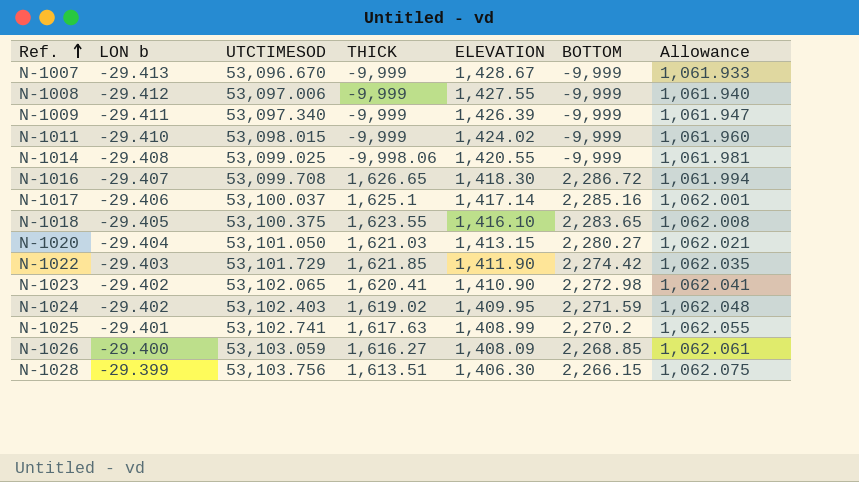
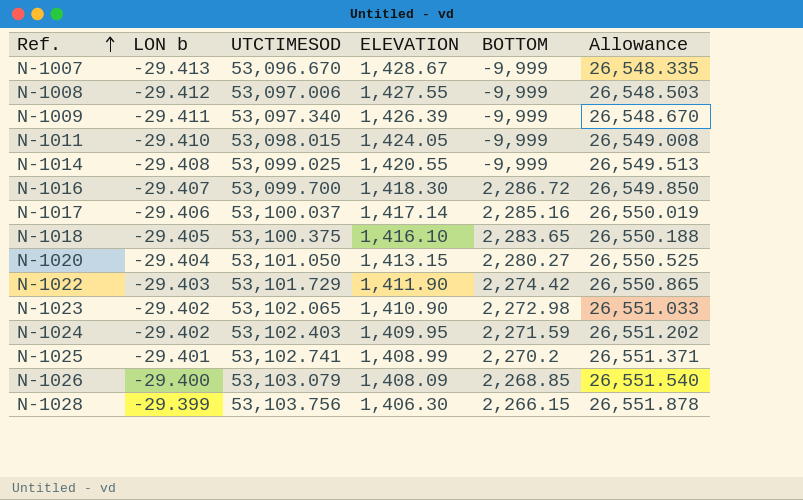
column THICK | position: 4 -> none
column Allowance | formula: [UTCTIMESOD] * 0.02 -> [UTCTIMESOD] * 0.5
N-1011 | ELEVATION: 1,424.02 -> 1,424.05
N-1016 | UTCTIMESOD: 53,099.708 -> 53,099.700
N-1026 | UTCTIMESOD: 53,103.059 -> 53,103.079

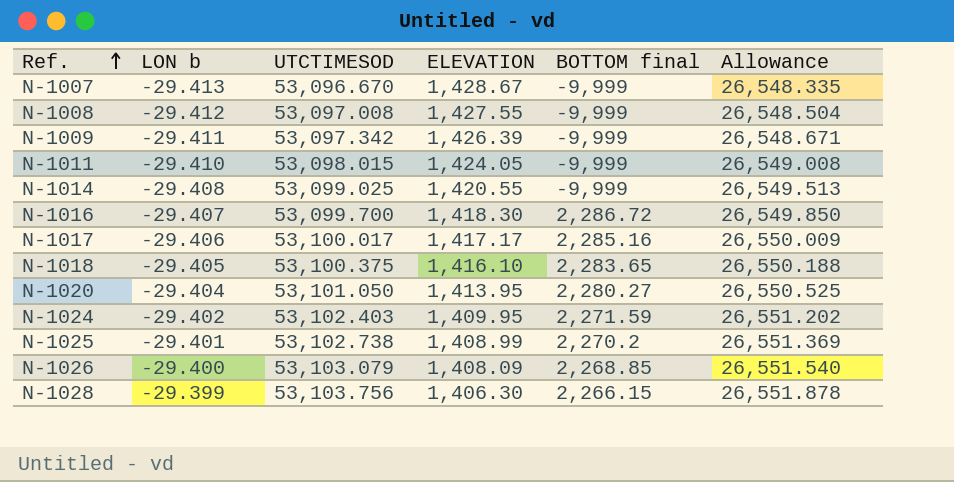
column name: BOTTOM -> BOTTOM final
row N-1022: -29.403 | 53,101.729 | 1,411.90 | 2,274.42 | 26,550.865 -> none
row N-1023: -29.402 | 53,102.065 | 1,410.90 | 2,272.98 | 26,551.033 -> none
N-1008 | UTCTIMESOD: 53,097.006 -> 53,097.008
N-1008 | Allowance: 26,548.503 -> 26,548.504
N-1009 | UTCTIMESOD: 53,097.340 -> 53,097.342
N-1009 | Allowance: 26,548.670 -> 26,548.671
N-1017 | UTCTIMESOD: 53,100.037 -> 53,100.017
N-1017 | ELEVATION: 1,417.14 -> 1,417.17
N-1017 | Allowance: 26,550.019 -> 26,550.009
N-1020 | ELEVATION: 1,413.15 -> 1,413.95
N-1025 | UTCTIMESOD: 53,102.741 -> 53,102.738
N-1025 | Allowance: 26,551.371 -> 26,551.369

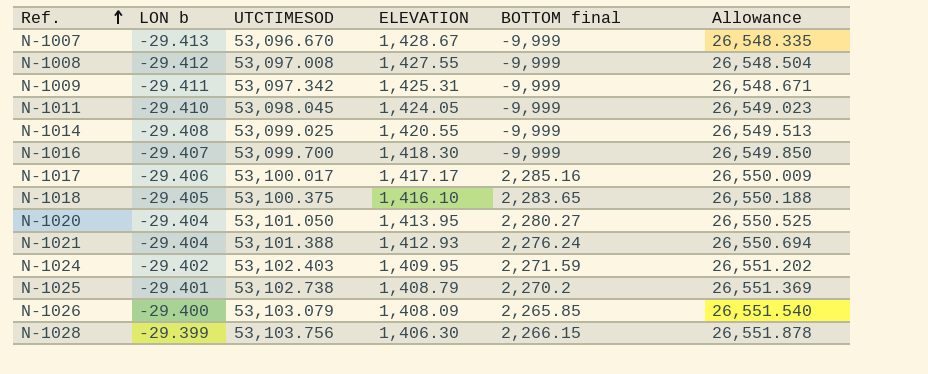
N-1009 | ELEVATION: 1,426.39 -> 1,425.31
N-1011 | UTCTIMESOD: 53,098.015 -> 53,098.045
N-1011 | Allowance: 26,549.008 -> 26,549.023
N-1016 | BOTTOM final: 2,286.72 -> -9,999
row N-1021: none -> -29.404 | 53,101.388 | 1,412.93 | 2,276.24 | 26,550.694
N-1025 | ELEVATION: 1,408.99 -> 1,408.79
N-1026 | BOTTOM final: 2,268.85 -> 2,265.85

